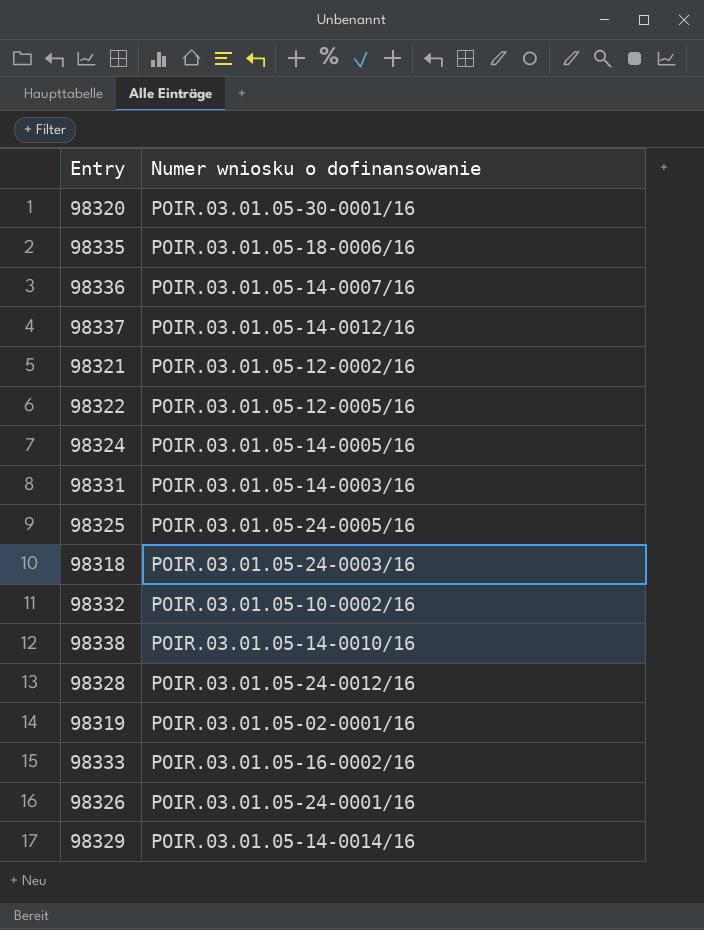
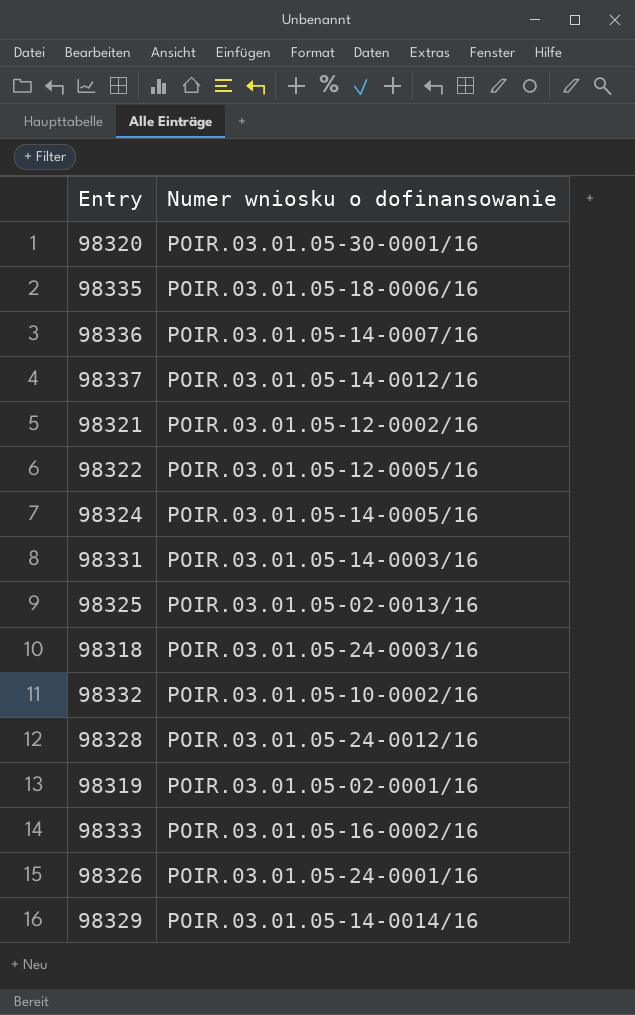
row 98338: POIR.03.01.05-14-0010/16 -> none
98325 | Numer wniosku o dofinansowanie: POIR.03.01.05-24-0005/16 -> POIR.03.01.05-02-0013/16

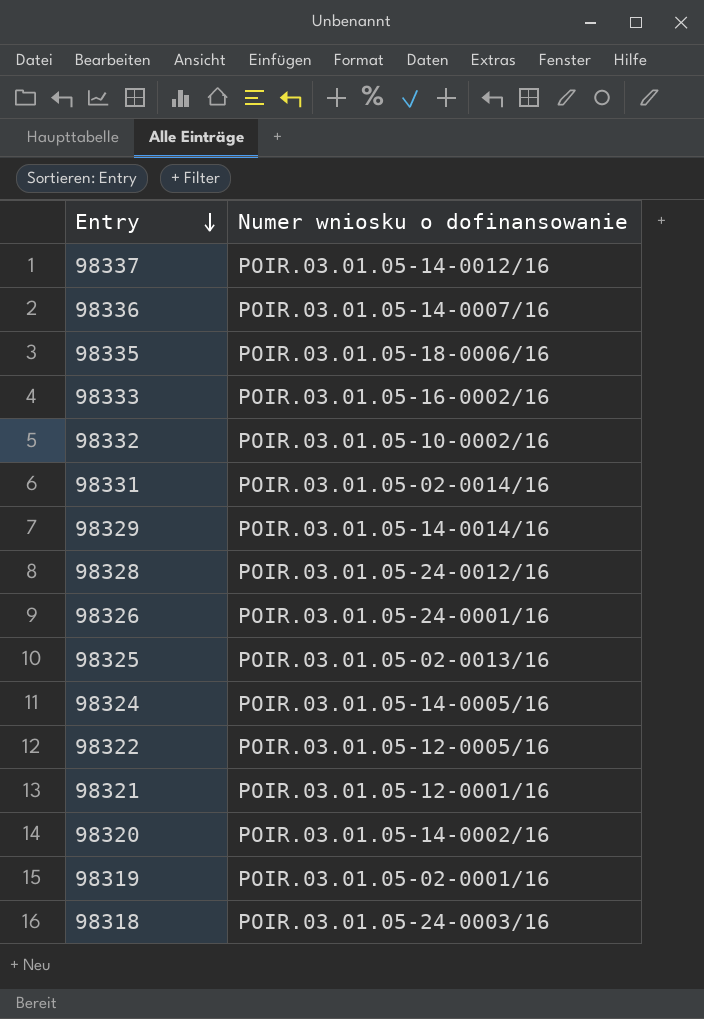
row order: none -> Entry descending
98331 | Numer wniosku o dofinansowanie: POIR.03.01.05-14-0003/16 -> POIR.03.01.05-02-0014/16
98321 | Numer wniosku o dofinansowanie: POIR.03.01.05-12-0002/16 -> POIR.03.01.05-12-0001/16
98320 | Numer wniosku o dofinansowanie: POIR.03.01.05-30-0001/16 -> POIR.03.01.05-14-0002/16

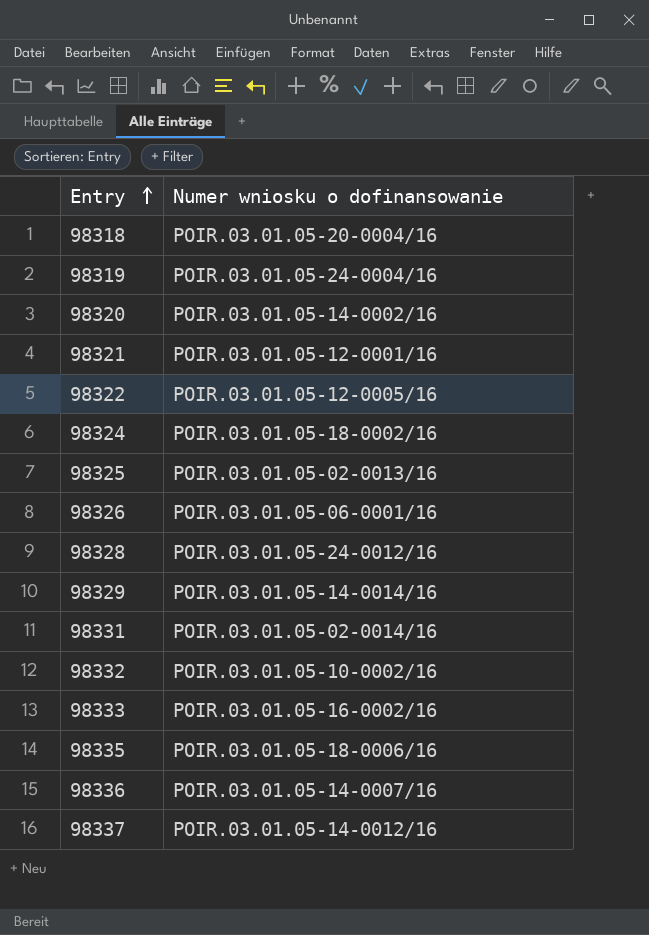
row order: Entry descending -> Entry ascending
98318 | Numer wniosku o dofinansowanie: POIR.03.01.05-24-0003/16 -> POIR.03.01.05-20-0004/16
98319 | Numer wniosku o dofinansowanie: POIR.03.01.05-02-0001/16 -> POIR.03.01.05-24-0004/16
98324 | Numer wniosku o dofinansowanie: POIR.03.01.05-14-0005/16 -> POIR.03.01.05-18-0002/16
98326 | Numer wniosku o dofinansowanie: POIR.03.01.05-24-0001/16 -> POIR.03.01.05-06-0001/16

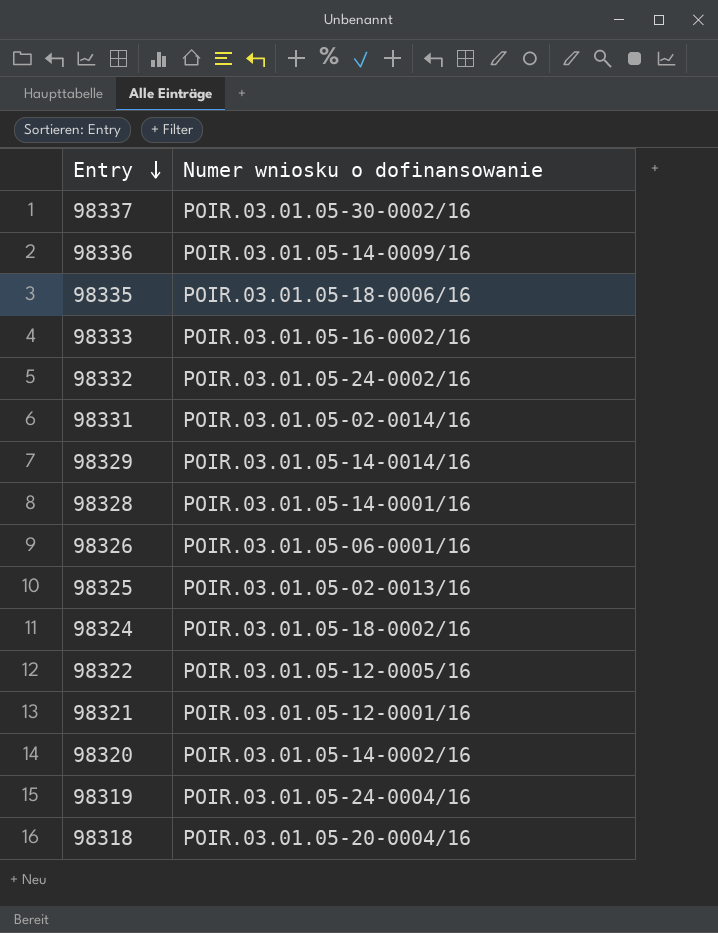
row order: Entry ascending -> Entry descending
98337 | Numer wniosku o dofinansowanie: POIR.03.01.05-14-0012/16 -> POIR.03.01.05-30-0002/16
98336 | Numer wniosku o dofinansowanie: POIR.03.01.05-14-0007/16 -> POIR.03.01.05-14-0009/16
98332 | Numer wniosku o dofinansowanie: POIR.03.01.05-10-0002/16 -> POIR.03.01.05-24-0002/16
98328 | Numer wniosku o dofinansowanie: POIR.03.01.05-24-0012/16 -> POIR.03.01.05-14-0001/16

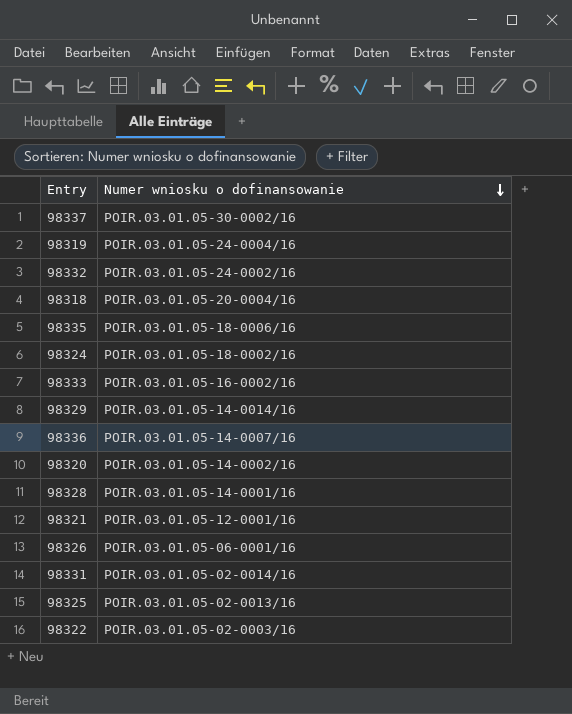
row order: Entry descending -> Numer wniosku o dofinansowanie descending
98336 | Numer wniosku o dofinansowanie: POIR.03.01.05-14-0009/16 -> POIR.03.01.05-14-0007/16
98322 | Numer wniosku o dofinansowanie: POIR.03.01.05-12-0005/16 -> POIR.03.01.05-02-0003/16

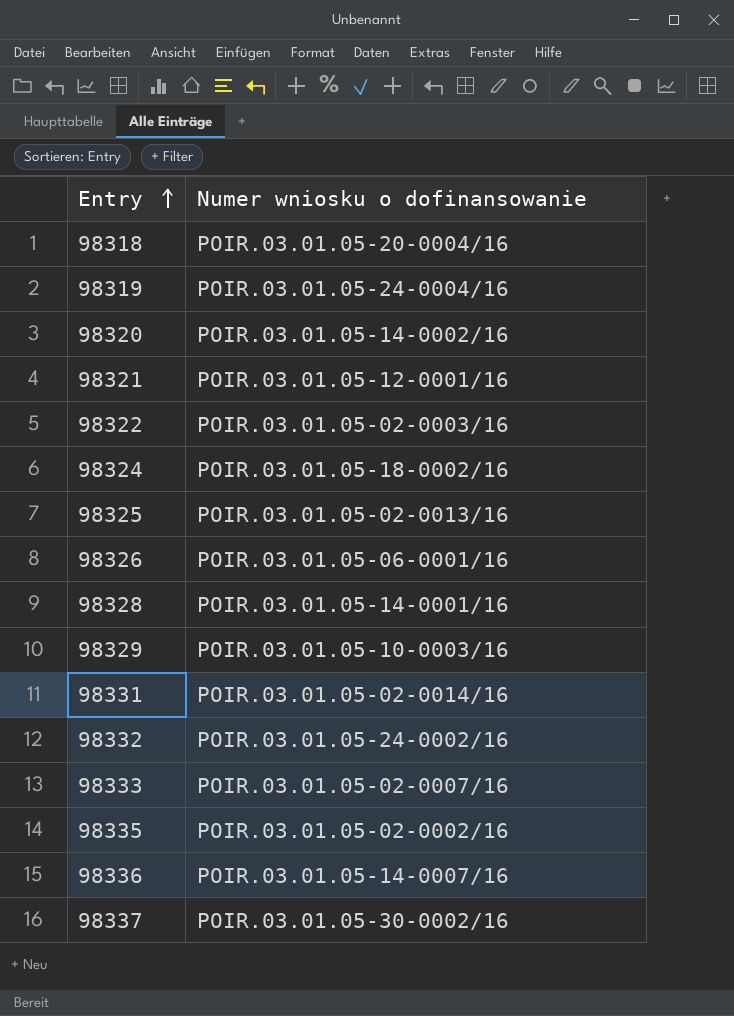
row order: Numer wniosku o dofinansowanie descending -> Entry ascending
98329 | Numer wniosku o dofinansowanie: POIR.03.01.05-14-0014/16 -> POIR.03.01.05-10-0003/16
98333 | Numer wniosku o dofinansowanie: POIR.03.01.05-16-0002/16 -> POIR.03.01.05-02-0007/16
98335 | Numer wniosku o dofinansowanie: POIR.03.01.05-18-0006/16 -> POIR.03.01.05-02-0002/16

